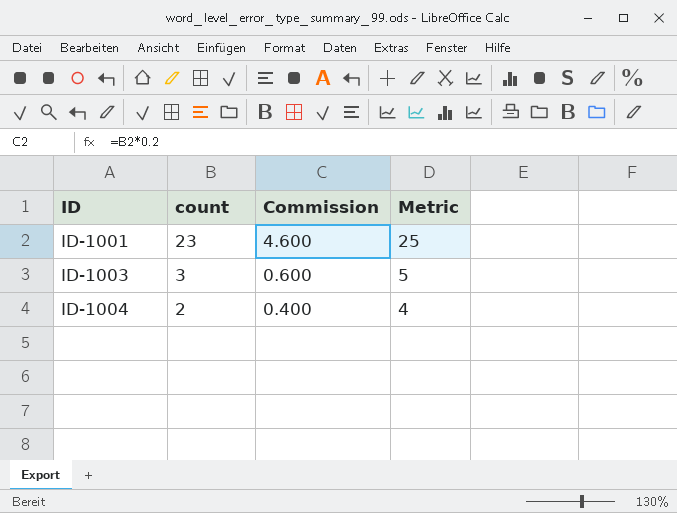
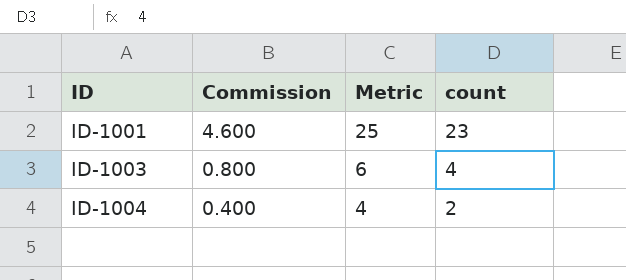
column count | position: 2 -> 4
ID-1003 | Commission: 0.600 -> 0.800
ID-1003 | Metric: 5 -> 6
ID-1003 | count: 3 -> 4

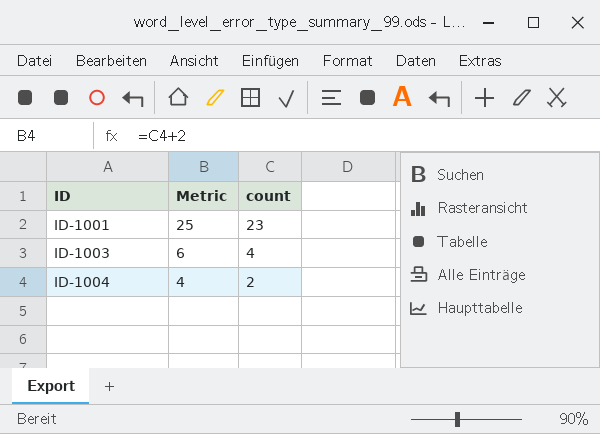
column Commission | formula: [count] * 0.2 -> none

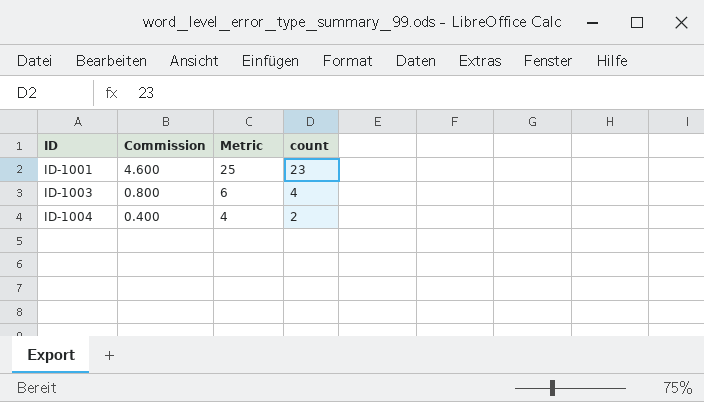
column Commission | formula: none -> [count] * 0.2

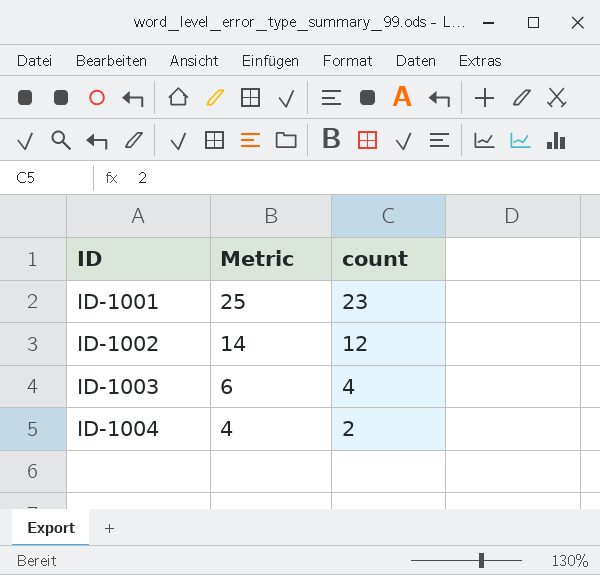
column Commission | formula: [count] * 0.2 -> none
row ID-1002: none -> 14 | 12

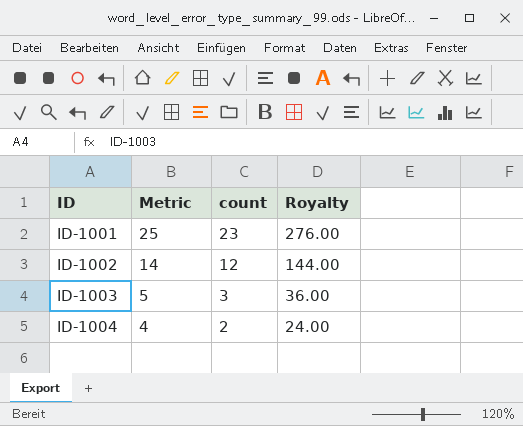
column Royalty | formula: none -> [count] * 12
ID-1003 | Metric: 6 -> 5
ID-1003 | count: 4 -> 3

